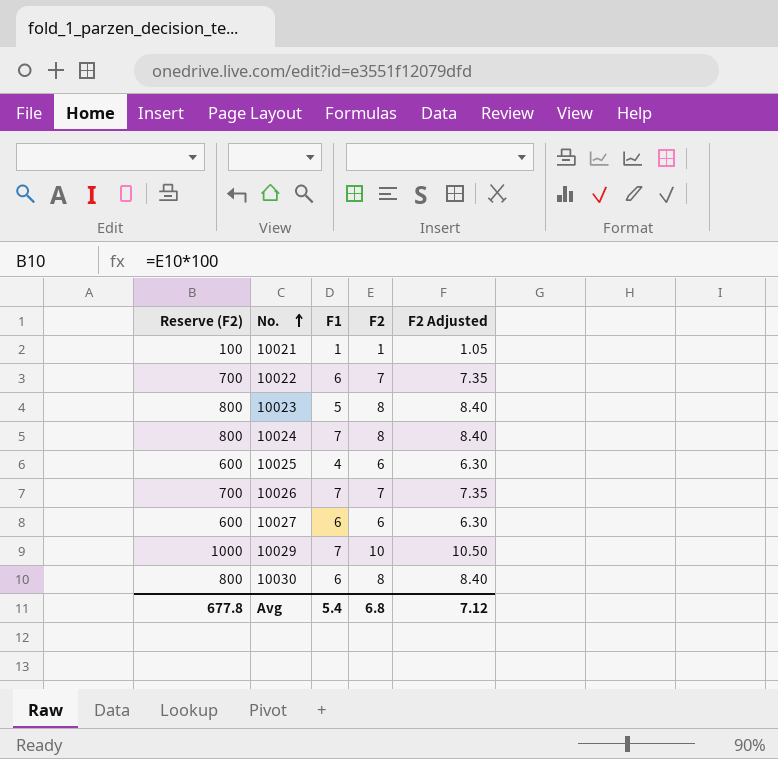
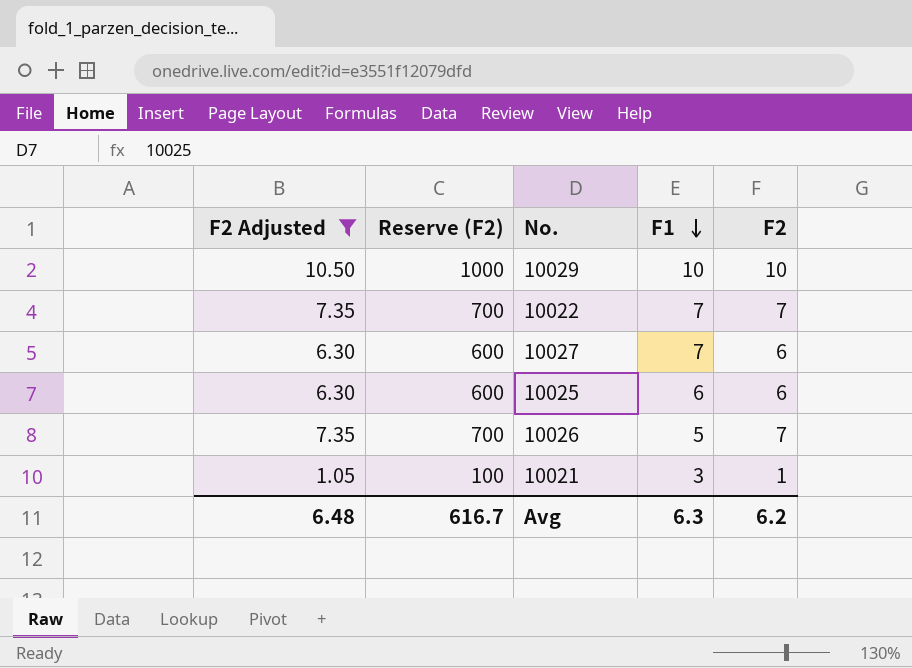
filter: none -> F2 Adjusted != 8.40
row order: No. ascending -> F1 descending
column F2 Adjusted | position: 5 -> 1
10029 | F1: 7 -> 10
10022 | F1: 6 -> 7
10027 | F1: 6 -> 7
10025 | F1: 4 -> 6
10026 | F1: 7 -> 5
10021 | F1: 1 -> 3
Avg | F2 Adjusted: 7.12 -> 6.48
Avg | Reserve (F2): 677.8 -> 616.7
Avg | F1: 5.4 -> 6.3
Avg | F2: 6.8 -> 6.2

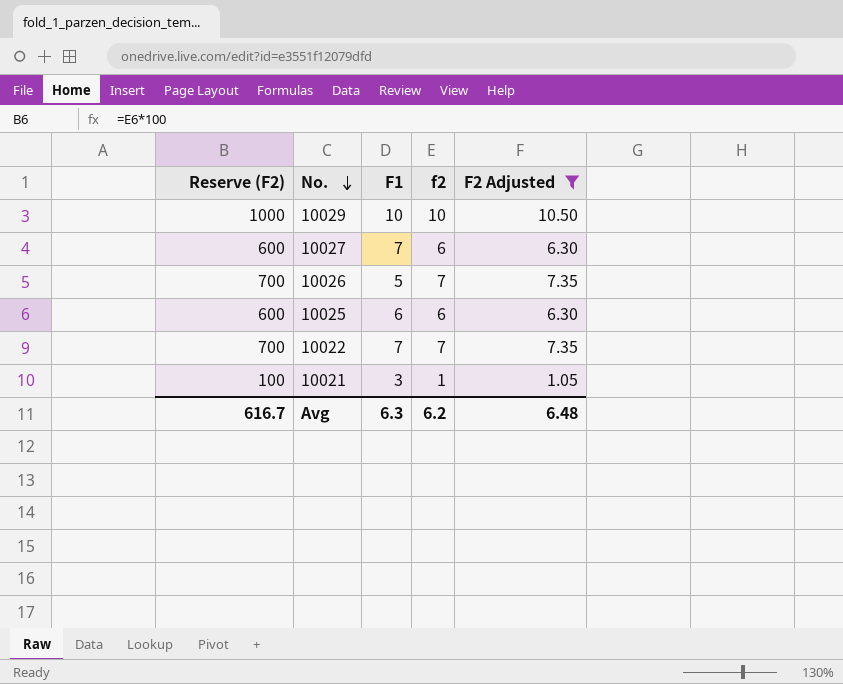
row order: F1 descending -> No. descending
column name: F2 -> f2
column F2 Adjusted | position: 1 -> 5

